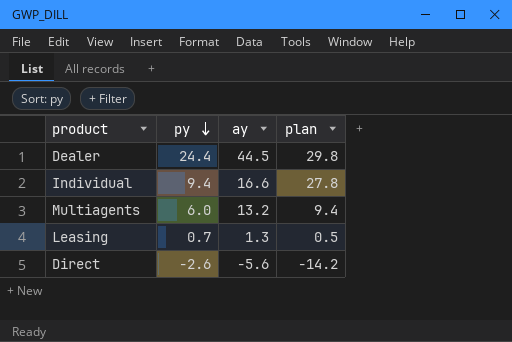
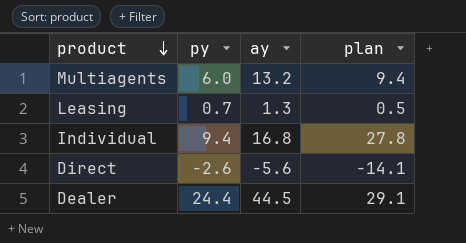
row order: py descending -> product descending
Individual | ay: 16.6 -> 16.8
Direct | plan: -14.2 -> -14.1
Dealer | plan: 29.8 -> 29.1

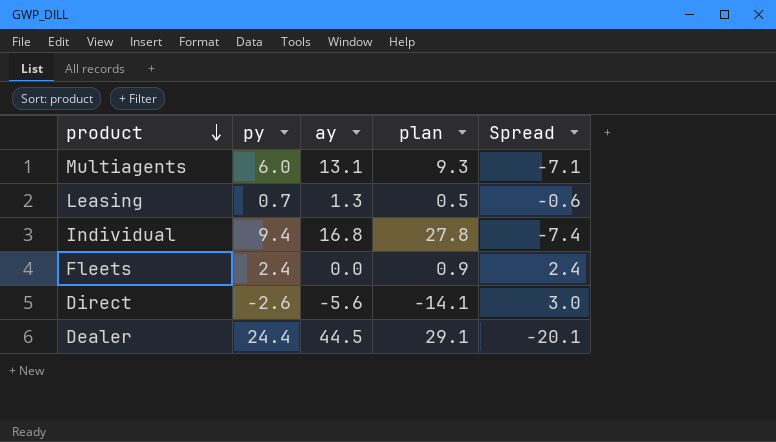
column Spread | formula: none -> [py] - [ay]
Multiagents | ay: 13.2 -> 13.1
Multiagents | plan: 9.4 -> 9.3
row Fleets: none -> 2.4 | 0.0 | 0.9 | 2.4

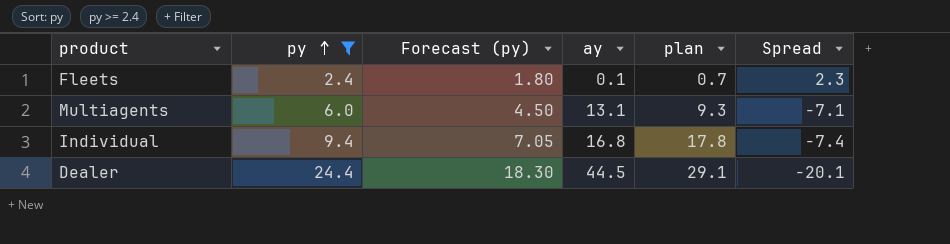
filter: none -> py >= 2.4
row order: product descending -> py ascending
column Forecast (py) | formula: none -> [py] * 0.75
Fleets | ay: 0.0 -> 0.1
Fleets | plan: 0.9 -> 0.7
Fleets | Spread: 2.4 -> 2.3
Individual | plan: 27.8 -> 17.8

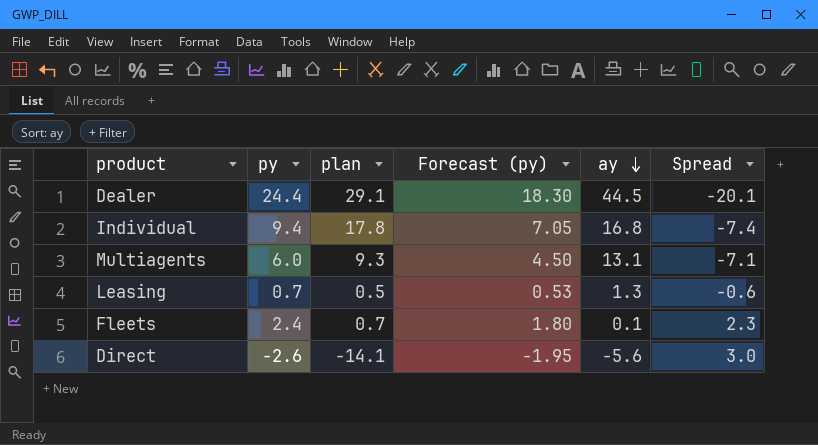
filter: py >= 2.4 -> none
row order: py ascending -> ay descending
column plan | position: 5 -> 3

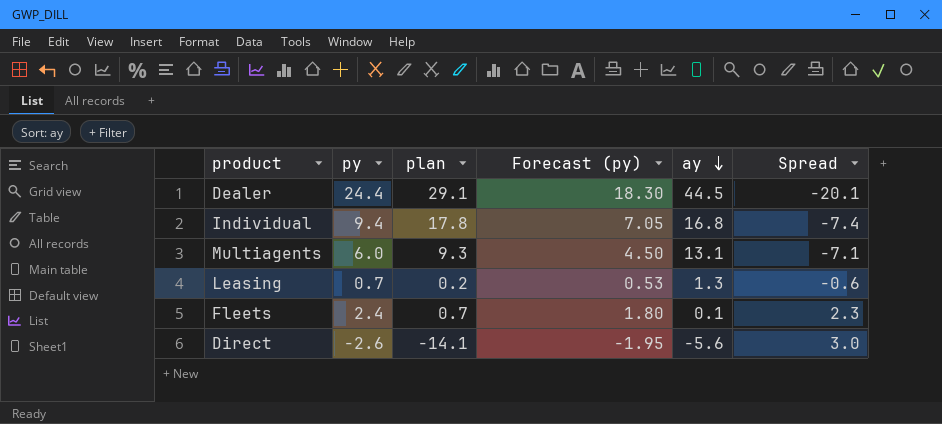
Leasing | plan: 0.5 -> 0.2

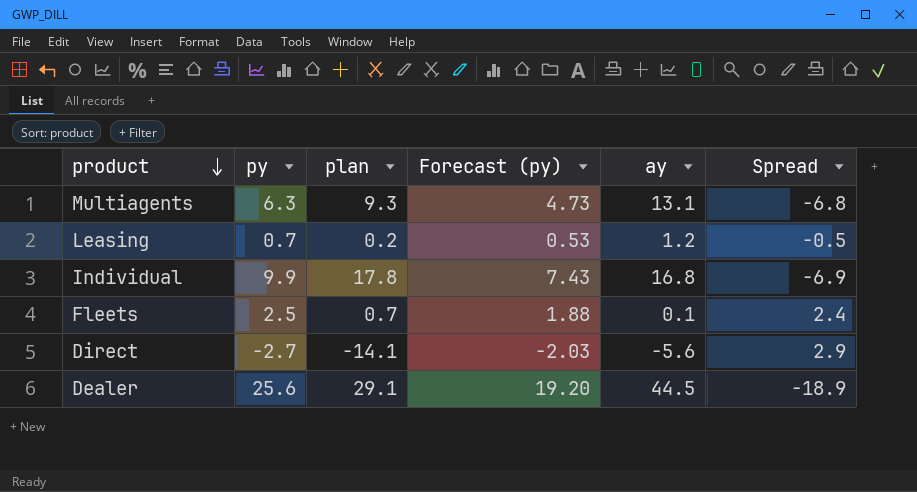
row order: ay descending -> product descending
Multiagents | py: 6.0 -> 6.3
Multiagents | Forecast (py): 4.50 -> 4.73
Multiagents | Spread: -7.1 -> -6.8
Leasing | ay: 1.3 -> 1.2
Leasing | Spread: -0.6 -> -0.5
Individual | py: 9.4 -> 9.9
Individual | Forecast (py): 7.05 -> 7.43
Individual | Spread: -7.4 -> -6.9
Fleets | py: 2.4 -> 2.5
Fleets | Forecast (py): 1.80 -> 1.88
Fleets | Spread: 2.3 -> 2.4
Direct | py: -2.6 -> -2.7
Direct | Forecast (py): -1.95 -> -2.03
Direct | Spread: 3.0 -> 2.9
Dealer | py: 24.4 -> 25.6
Dealer | Forecast (py): 18.30 -> 19.20
Dealer | Spread: -20.1 -> -18.9

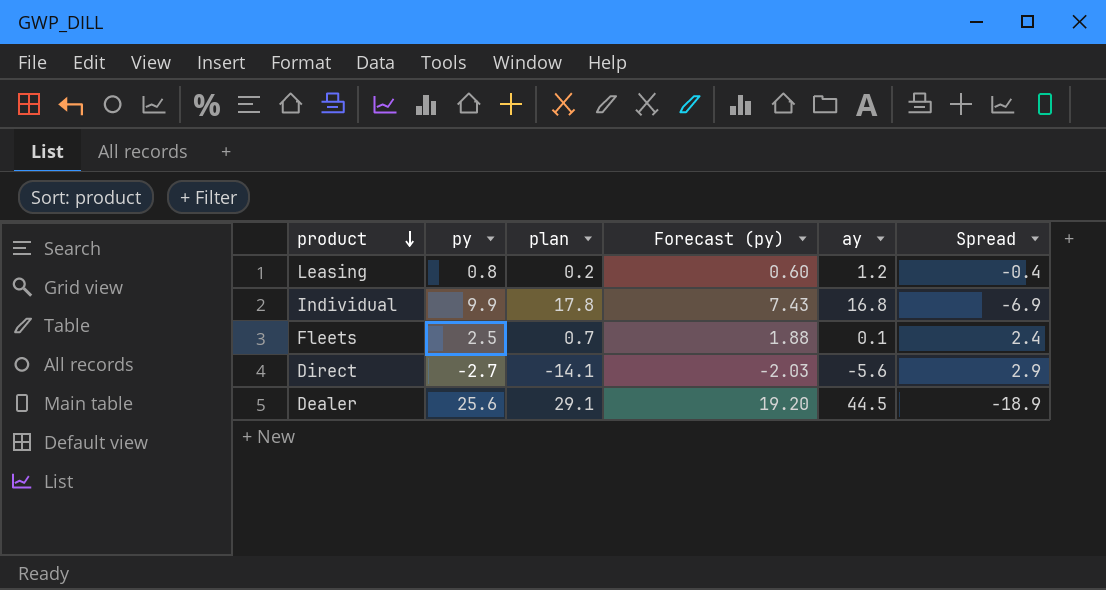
row Multiagents: 6.3 | 9.3 | 4.73 | 13.1 | -6.8 -> none
Leasing | py: 0.7 -> 0.8
Leasing | Forecast (py): 0.53 -> 0.60
Leasing | Spread: -0.5 -> -0.4

